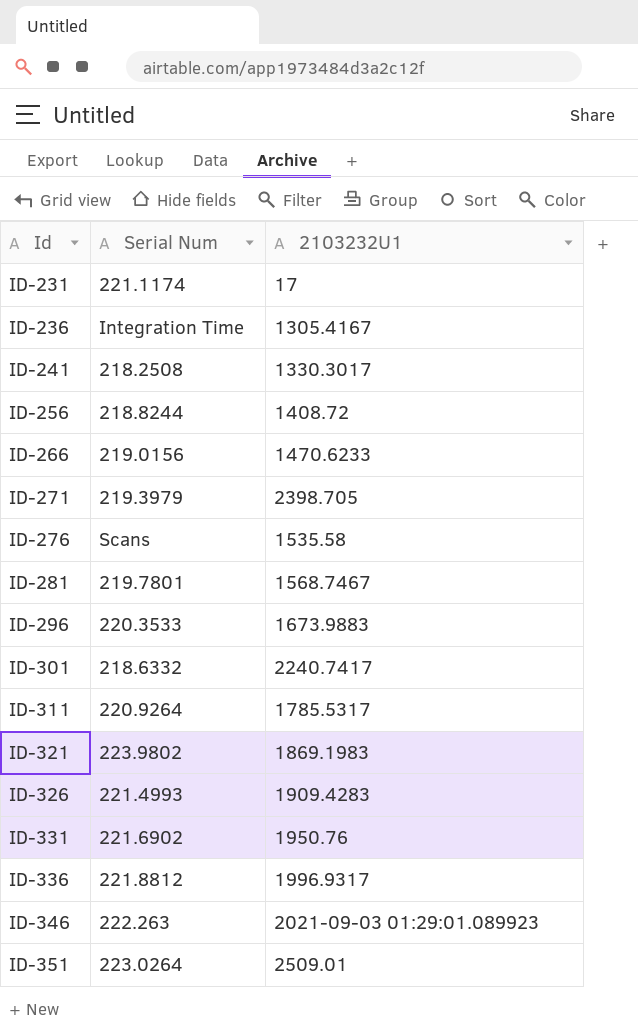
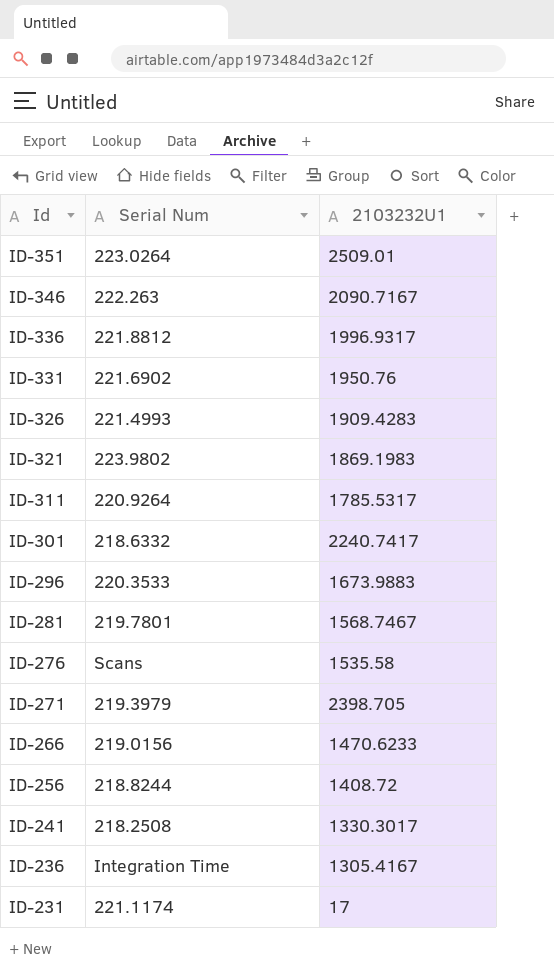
row order: Id ascending -> Id descending
ID-346 | 2103232U1: 2021-09-03 01:29:01.089923 -> 2090.7167

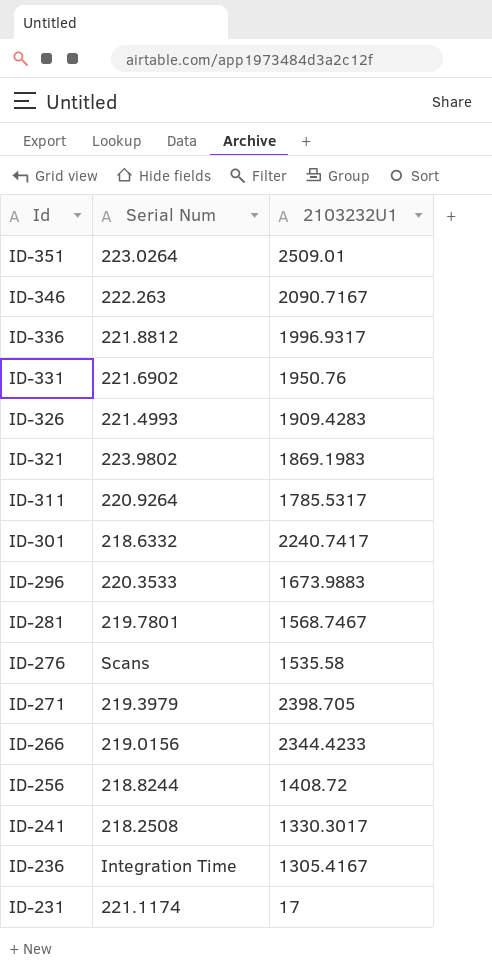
ID-266 | 2103232U1: 1470.6233 -> 2344.4233

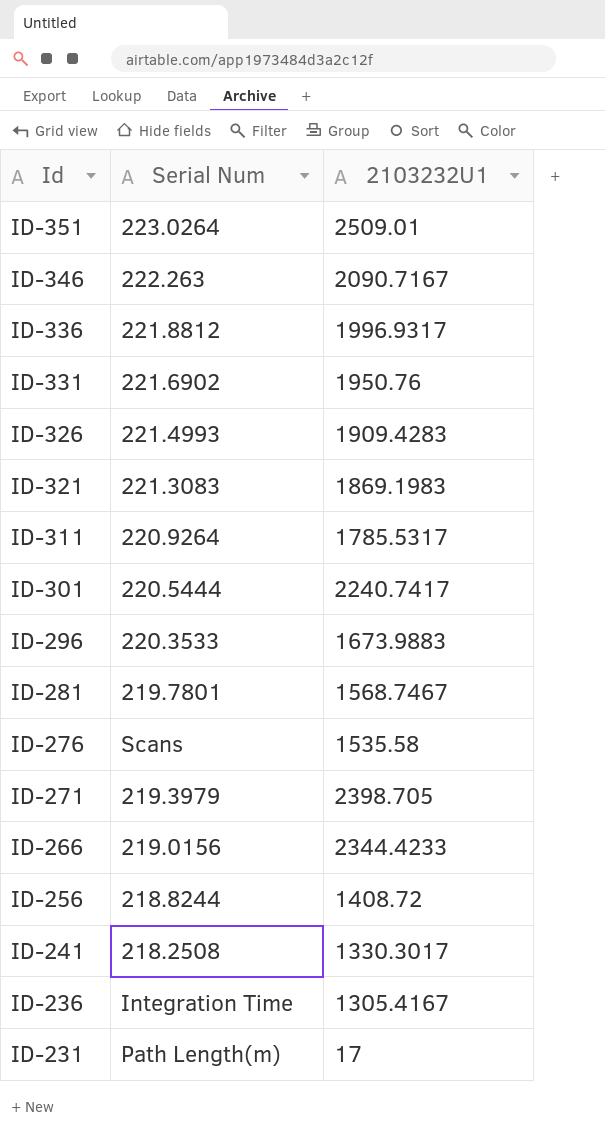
ID-321 | Serial Num: 223.9802 -> 221.3083
ID-301 | Serial Num: 218.6332 -> 220.5444
ID-231 | Serial Num: 221.1174 -> Path Length(m)

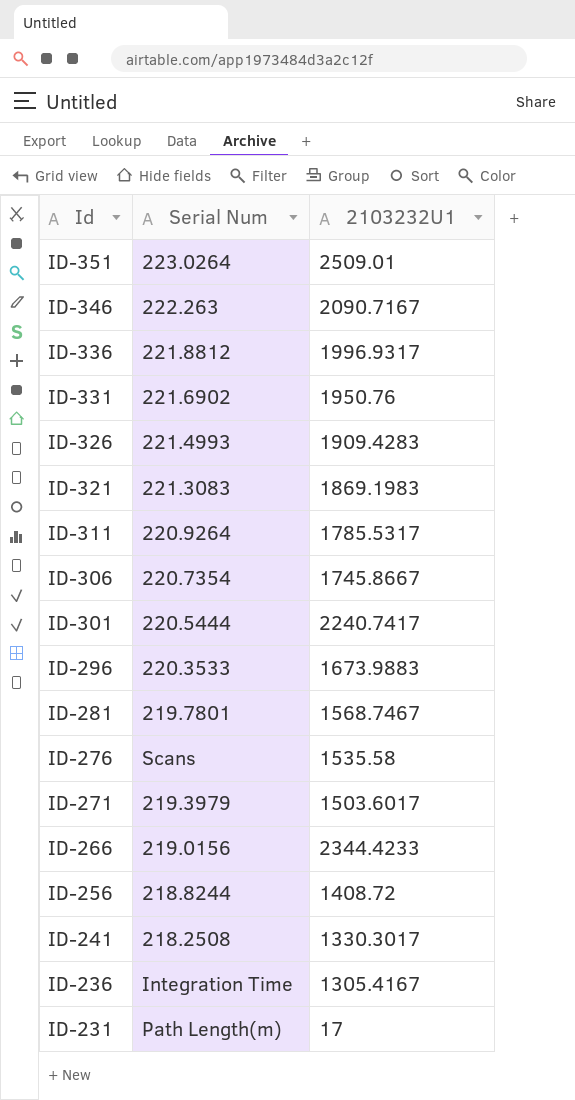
row ID-306: none -> 220.7354 | 1745.8667
ID-271 | 2103232U1: 2398.705 -> 1503.6017

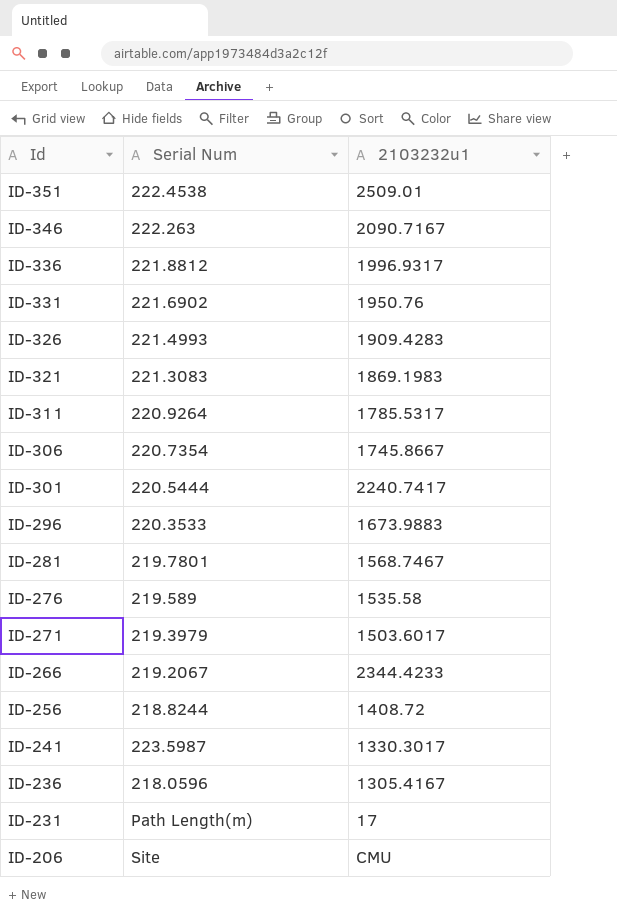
column name: 2103232U1 -> 2103232u1
ID-351 | Serial Num: 223.0264 -> 222.4538
ID-276 | Serial Num: Scans -> 219.589
ID-266 | Serial Num: 219.0156 -> 219.2067
ID-241 | Serial Num: 218.2508 -> 223.5987
ID-236 | Serial Num: Integration Time -> 218.0596
row ID-206: none -> Site | CMU

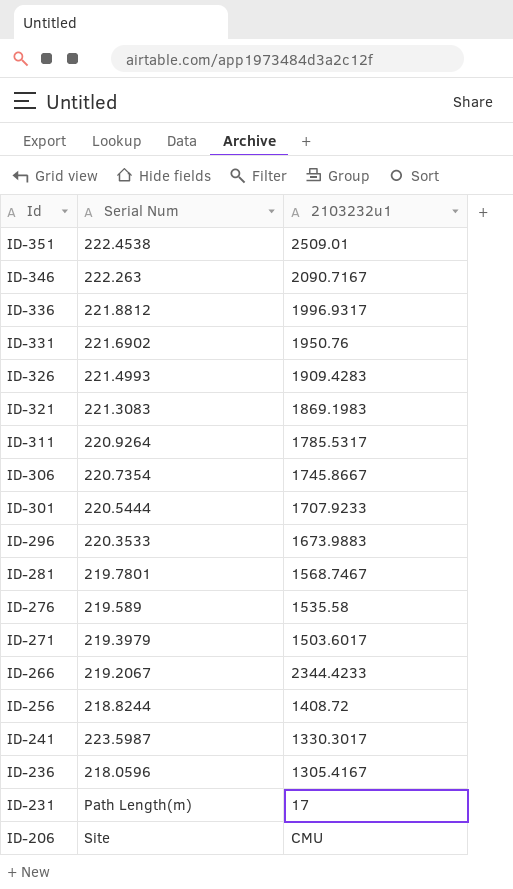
ID-301 | 2103232u1: 2240.7417 -> 1707.9233

